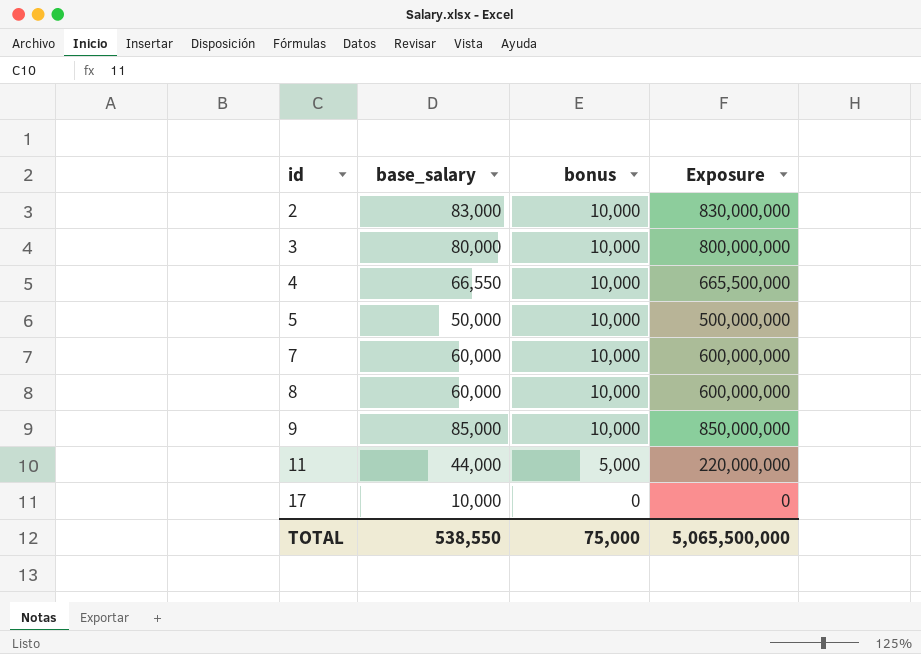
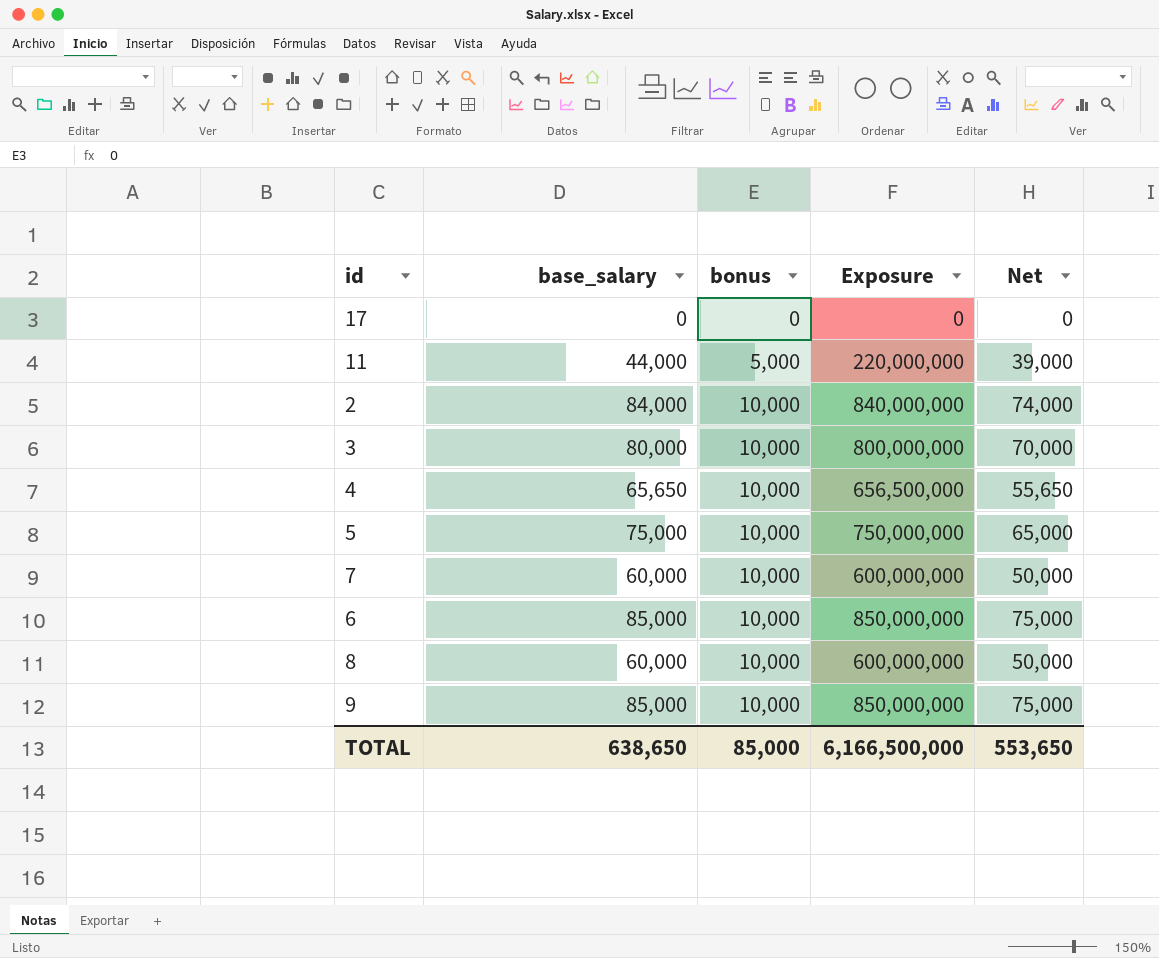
row order: id ascending -> bonus ascending
column Net | formula: none -> [base_salary] - [bonus]
17 | base_salary: 10,000 -> 0
2 | base_salary: 83,000 -> 84,000
2 | Exposure: 830,000,000 -> 840,000,000
4 | base_salary: 66,550 -> 65,650
4 | Exposure: 665,500,000 -> 656,500,000
5 | base_salary: 50,000 -> 75,000
5 | Exposure: 500,000,000 -> 750,000,000
row 6: none -> 85,000 | 10,000 | 850,000,000 | 75,000
TOTAL | base_salary: 538,550 -> 638,650
TOTAL | bonus: 75,000 -> 85,000
TOTAL | Exposure: 5,065,500,000 -> 6,166,500,000

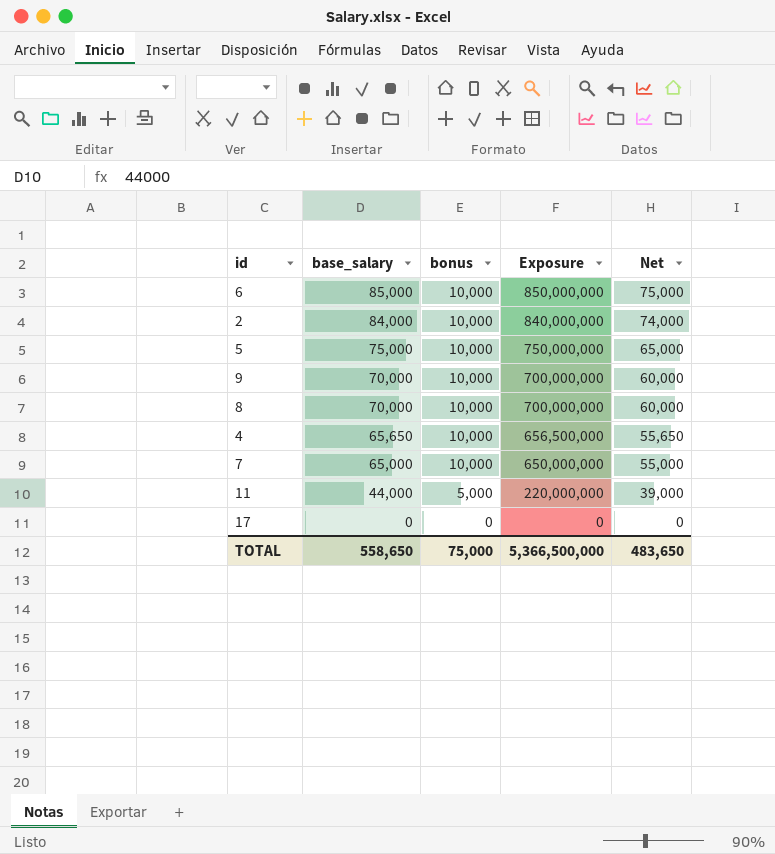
row order: bonus ascending -> base_salary descending
row 3: 80,000 | 10,000 | 800,000,000 | 70,000 -> none
9 | base_salary: 85,000 -> 70,000
9 | Exposure: 850,000,000 -> 700,000,000
9 | Net: 75,000 -> 60,000
8 | base_salary: 60,000 -> 70,000
8 | Exposure: 600,000,000 -> 700,000,000
8 | Net: 50,000 -> 60,000
7 | base_salary: 60,000 -> 65,000
7 | Exposure: 600,000,000 -> 650,000,000
7 | Net: 50,000 -> 55,000
TOTAL | base_salary: 638,650 -> 558,650
TOTAL | bonus: 85,000 -> 75,000
TOTAL | Exposure: 6,166,500,000 -> 5,366,500,000
TOTAL | Net: 553,650 -> 483,650

